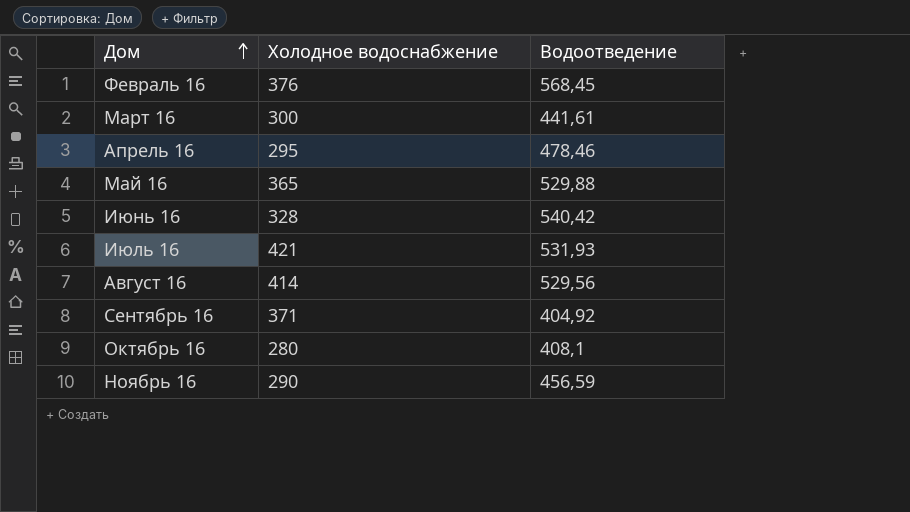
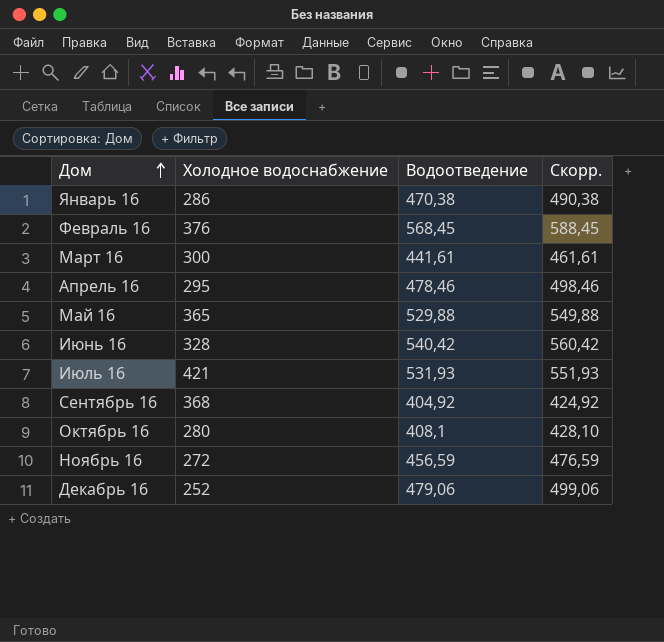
column Скорр. | formula: none -> [Водоотведение] + 20
row Август 16: 414 | 529,56 -> none
row Январь 16: none -> 286 | 470,38 | 490,38
Сентябрь 16 | Холодное водоснабжение: 371 -> 368
Ноябрь 16 | Холодное водоснабжение: 290 -> 272
row Декабрь 16: none -> 252 | 479,06 | 499,06

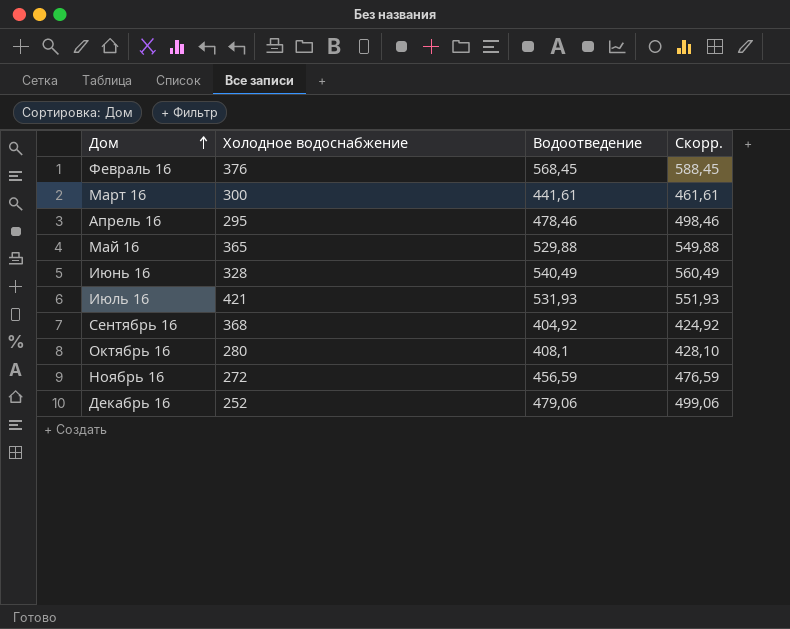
row Январь 16: 286 | 470,38 | 490,38 -> none
Июнь 16 | Водоотведение: 540,42 -> 540,49
Июнь 16 | Скорр.: 560,42 -> 560,49

